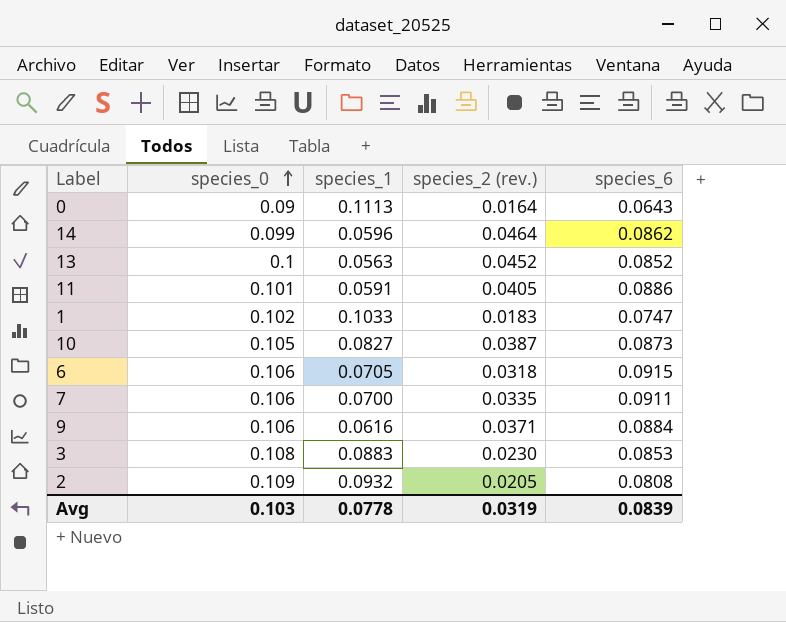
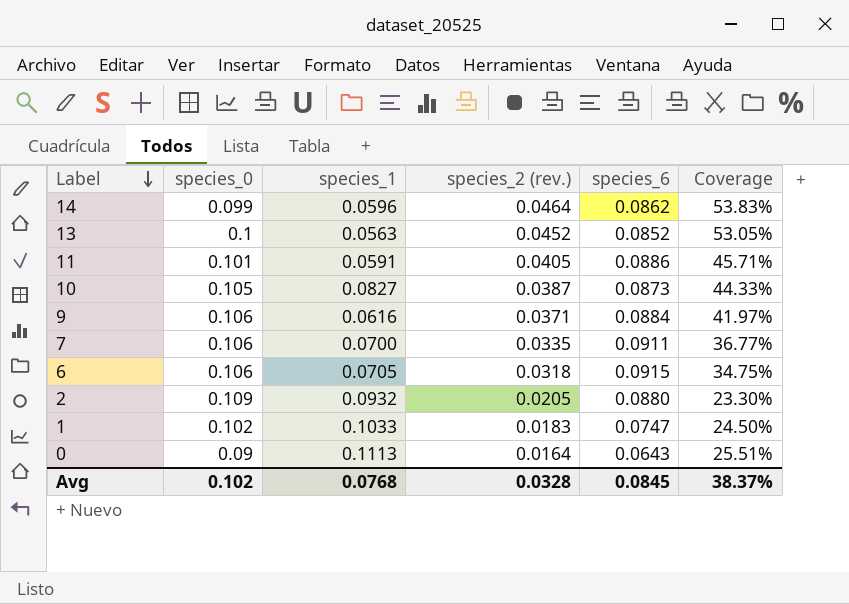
row order: species_0 ascending -> Label descending
column Coverage | formula: none -> [species_2 (rev.)] / [species_6]
row 3: 0.108 | 0.0883 | 0.0230 | 0.0853 -> none
2 | species_6: 0.0808 -> 0.0880
Avg | species_0: 0.103 -> 0.102
Avg | species_1: 0.0778 -> 0.0768
Avg | species_2 (rev.): 0.0319 -> 0.0328
Avg | species_6: 0.0839 -> 0.0845

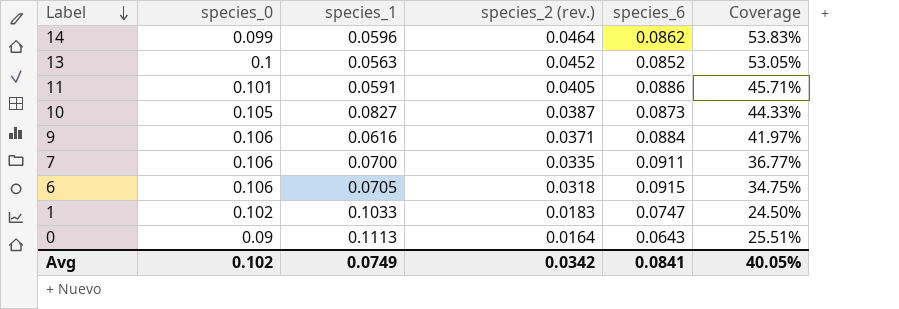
row 2: 0.109 | 0.0932 | 0.0205 | 0.0880 | 23.30% -> none
Avg | species_1: 0.0768 -> 0.0749
Avg | species_2 (rev.): 0.0328 -> 0.0342
Avg | species_6: 0.0845 -> 0.0841
Avg | Coverage: 38.37% -> 40.05%

